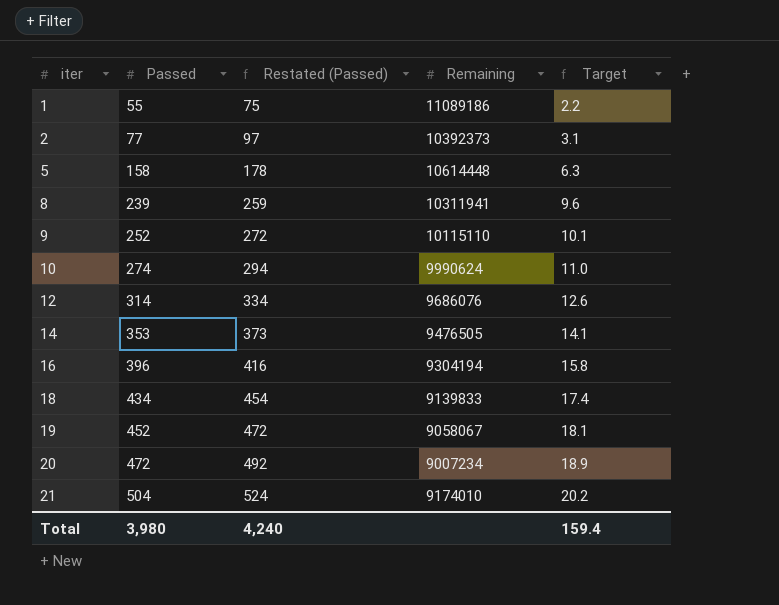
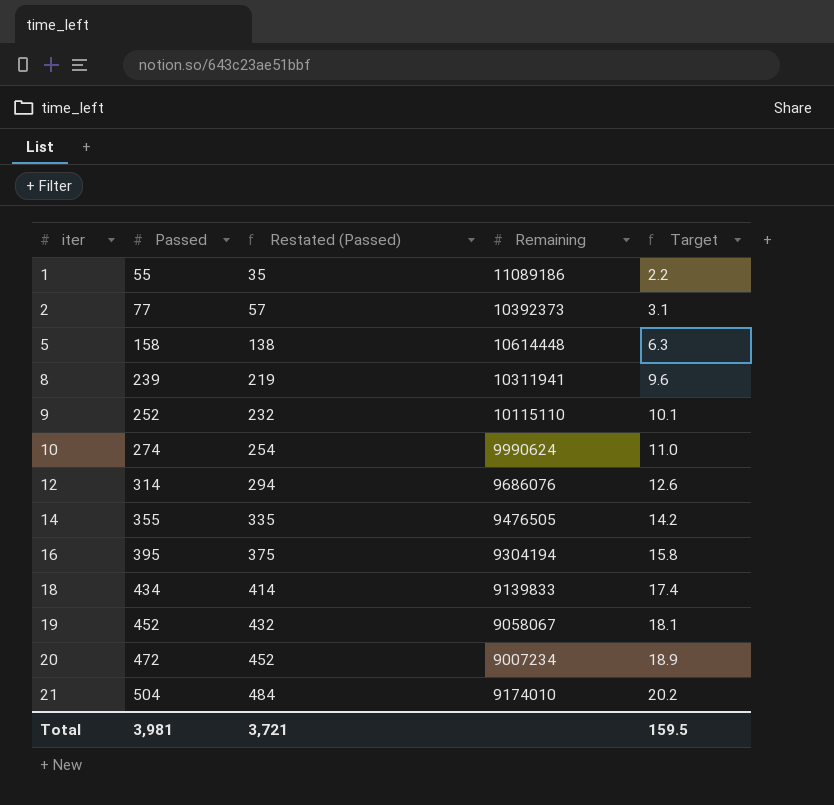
column Restated (Passed) | formula: [Passed] + 20 -> [Passed] - 20
14 | Passed: 353 -> 355
14 | Target: 14.1 -> 14.2
16 | Passed: 396 -> 395
Total | Passed: 3,980 -> 3,981
Total | Restated (Passed): 4,240 -> 3,721
Total | Target: 159.4 -> 159.5

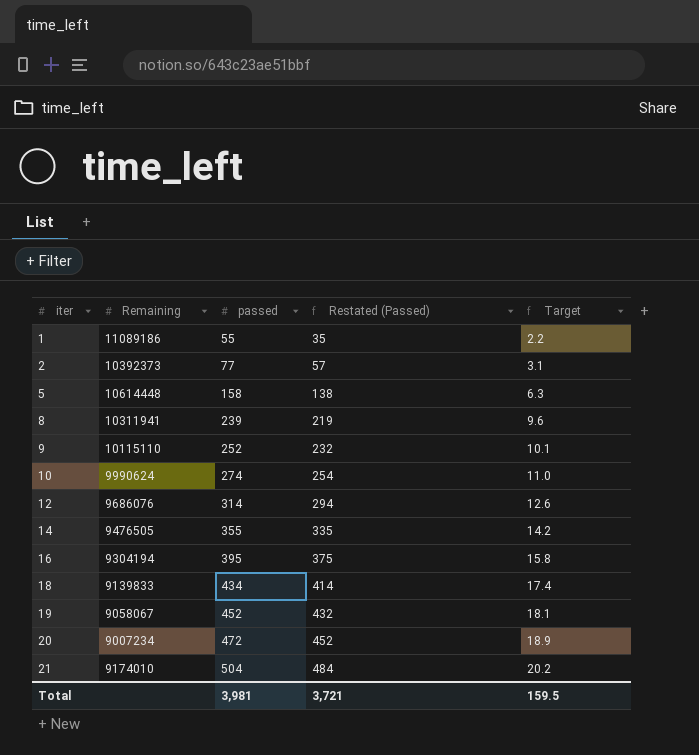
column Remaining | position: 4 -> 2
column name: Passed -> passed

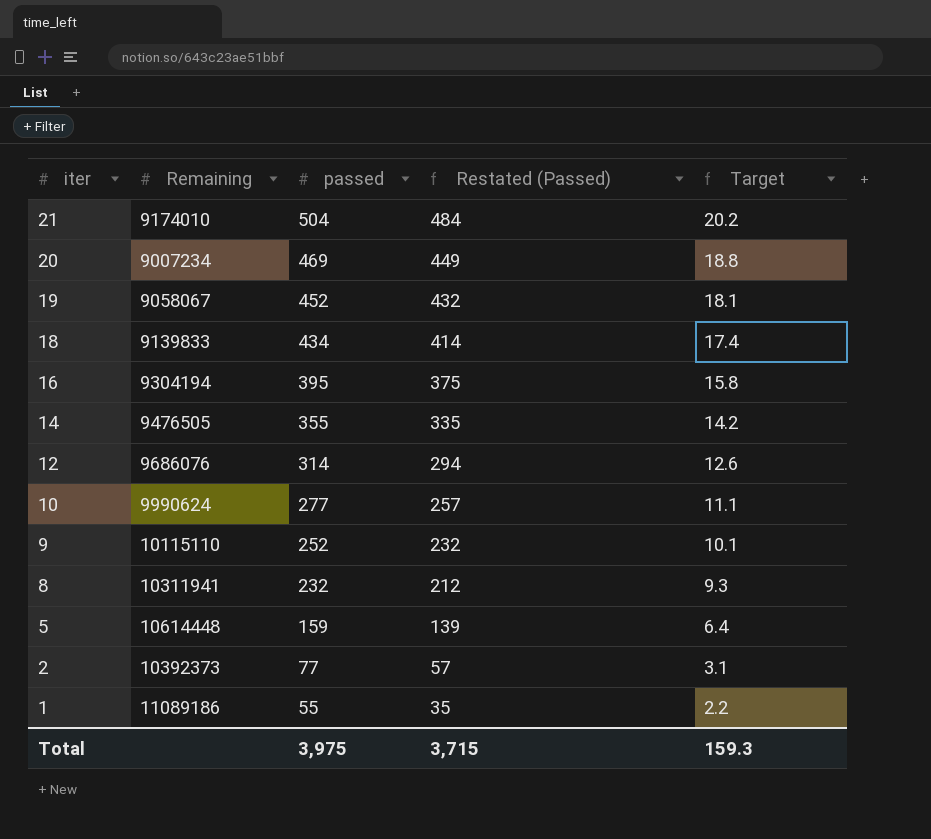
row order: iter ascending -> iter descending
20 | passed: 472 -> 469
20 | Restated (Passed): 452 -> 449
20 | Target: 18.9 -> 18.8
10 | passed: 274 -> 277
10 | Restated (Passed): 254 -> 257
10 | Target: 11.0 -> 11.1
8 | passed: 239 -> 232
8 | Restated (Passed): 219 -> 212
8 | Target: 9.6 -> 9.3
5 | passed: 158 -> 159
5 | Restated (Passed): 138 -> 139
5 | Target: 6.3 -> 6.4
Total | passed: 3,981 -> 3,975
Total | Restated (Passed): 3,721 -> 3,715
Total | Target: 159.5 -> 159.3

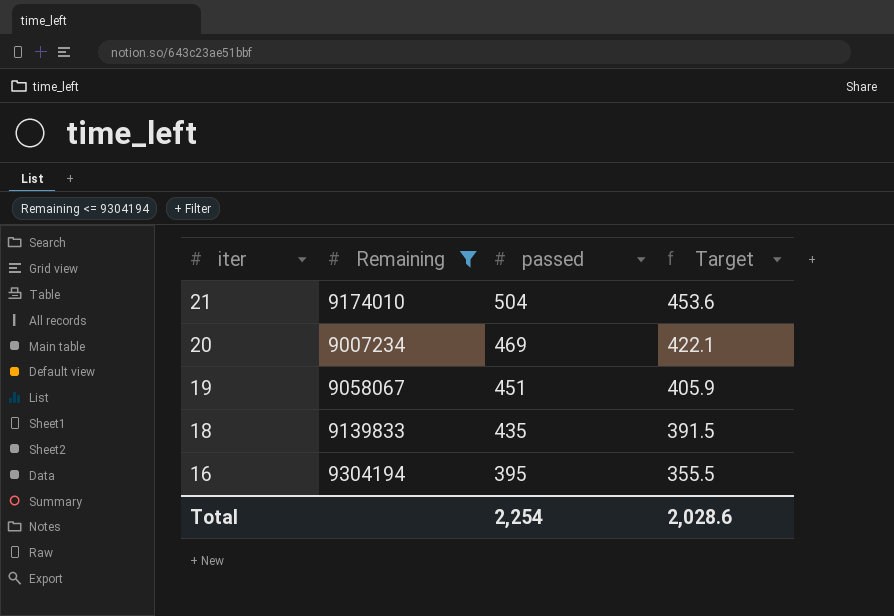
filter: none -> Remaining <= 9304194
column Restated (Passed) | formula: [passed] - 20 -> none
column Target | formula: [passed] * 0.04 -> [passed] * 0.9
19 | passed: 452 -> 451
18 | passed: 434 -> 435
Total | passed: 3,975 -> 2,254
Total | Target: 159.3 -> 2,028.6

